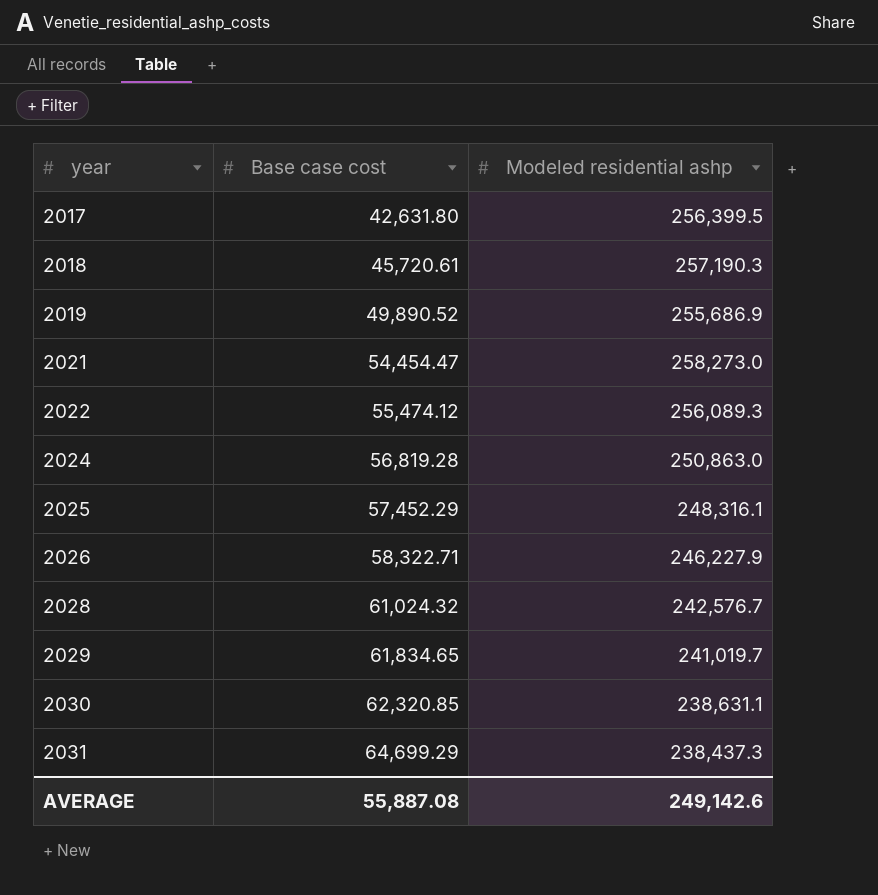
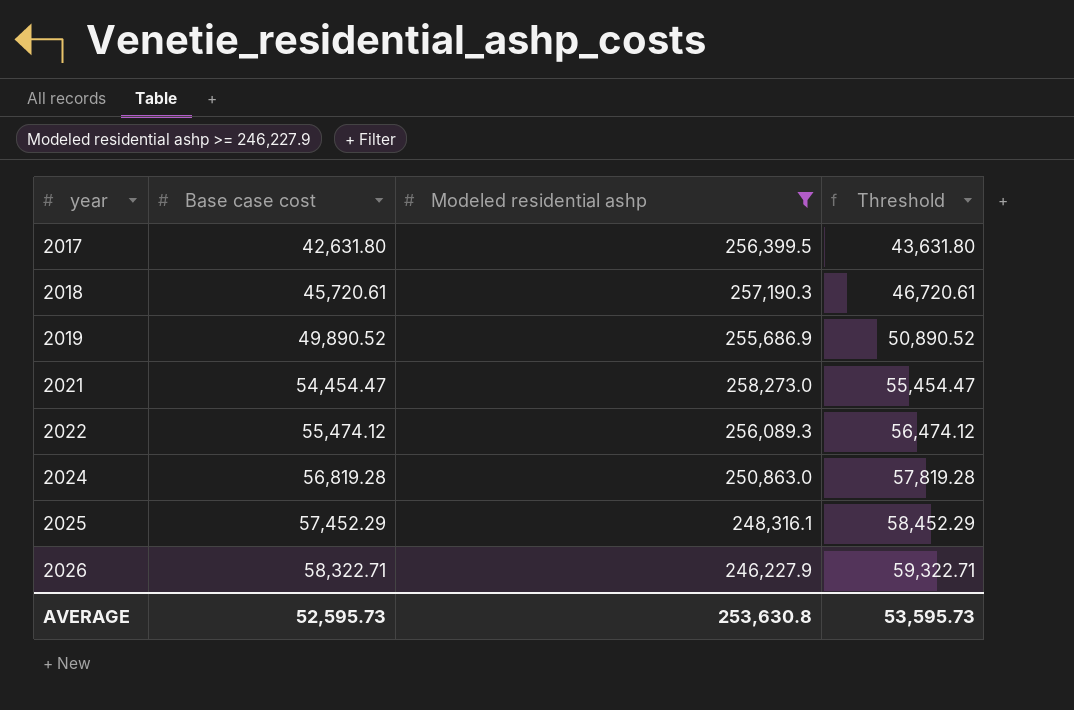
filter: none -> Modeled residential ashp >= 246,227.9
column Threshold | formula: none -> [Base case cost] + 1000
AVERAGE | Base case cost: 55,887.08 -> 52,595.73
AVERAGE | Modeled residential ashp: 249,142.6 -> 253,630.8

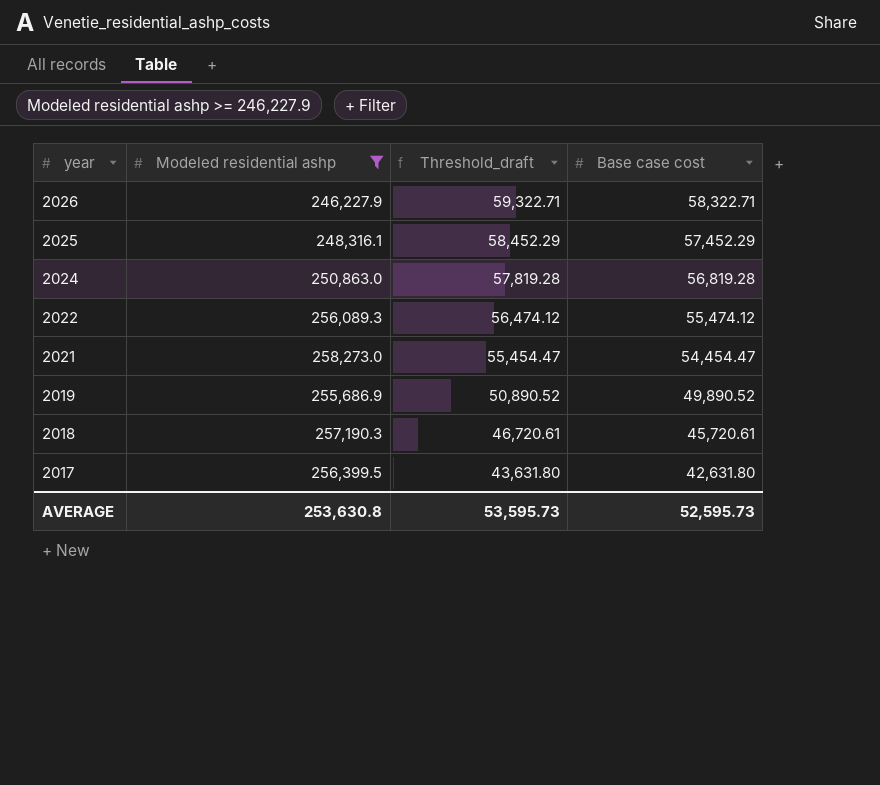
row order: year ascending -> year descending
column name: Threshold -> Threshold_draft
column Base case cost | position: 2 -> 4

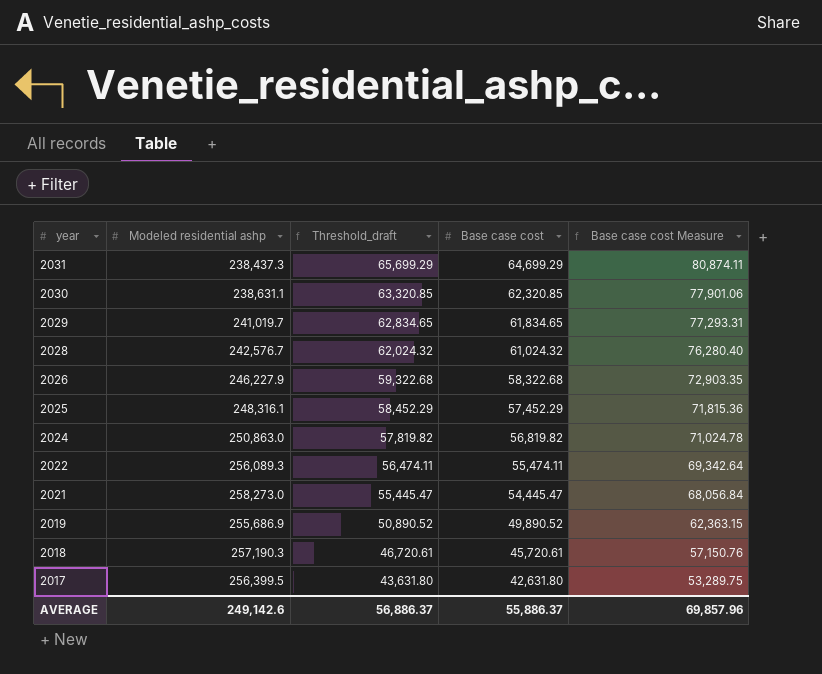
filter: Modeled residential ashp >= 246,227.9 -> none
column Base case cost Measure | formula: none -> [Base case cost] * 1.25
2026 | Threshold_draft: 59,322.71 -> 59,322.68
2026 | Base case cost: 58,322.71 -> 58,322.68
2024 | Threshold_draft: 57,819.28 -> 57,819.82
2024 | Base case cost: 56,819.28 -> 56,819.82
2022 | Threshold_draft: 56,474.12 -> 56,474.11
2022 | Base case cost: 55,474.12 -> 55,474.11
2021 | Threshold_draft: 55,454.47 -> 55,445.47
2021 | Base case cost: 54,454.47 -> 54,445.47
AVERAGE | Modeled residential ashp: 253,630.8 -> 249,142.6
AVERAGE | Threshold_draft: 53,595.73 -> 56,886.37
AVERAGE | Base case cost: 52,595.73 -> 55,886.37

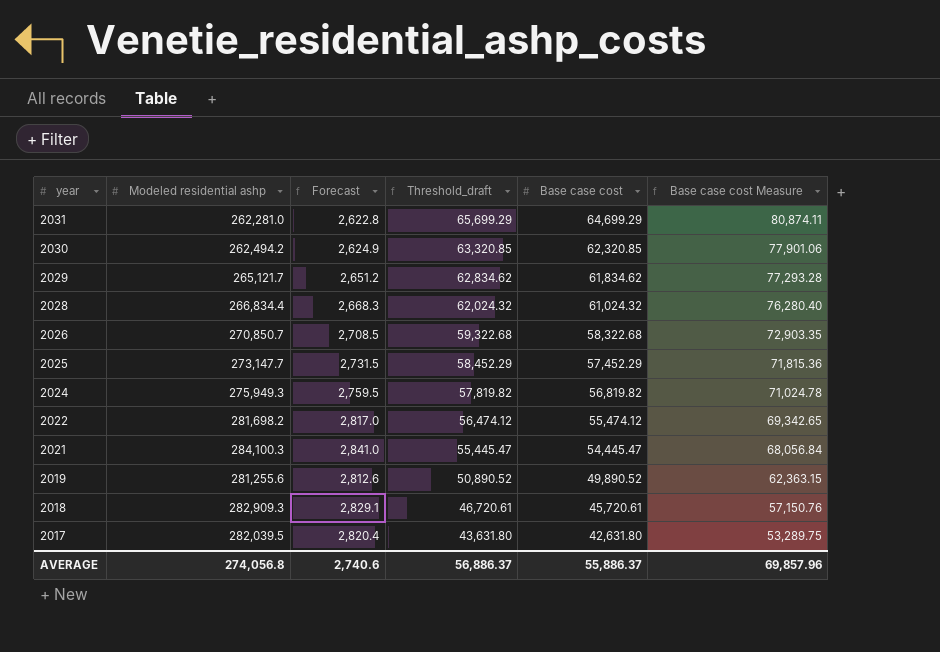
column Forecast | formula: none -> [Modeled residential ashp] * 0.01
2031 | Modeled residential ashp: 238,437.3 -> 262,281.0
2030 | Modeled residential ashp: 238,631.1 -> 262,494.2
2029 | Modeled residential ashp: 241,019.7 -> 265,121.7
2029 | Threshold_draft: 62,834.65 -> 62,834.62
2029 | Base case cost: 61,834.65 -> 61,834.62
2029 | Base case cost Measure: 77,293.31 -> 77,293.28
2028 | Modeled residential ashp: 242,576.7 -> 266,834.4
2026 | Modeled residential ashp: 246,227.9 -> 270,850.7
2025 | Modeled residential ashp: 248,316.1 -> 273,147.7
2024 | Modeled residential ashp: 250,863.0 -> 275,949.3
2022 | Modeled residential ashp: 256,089.3 -> 281,698.2
2022 | Threshold_draft: 56,474.11 -> 56,474.12
2022 | Base case cost: 55,474.11 -> 55,474.12
2022 | Base case cost Measure: 69,342.64 -> 69,342.65
2021 | Modeled residential ashp: 258,273.0 -> 284,100.3
2019 | Modeled residential ashp: 255,686.9 -> 281,255.6
2018 | Modeled residential ashp: 257,190.3 -> 282,909.3
2017 | Modeled residential ashp: 256,399.5 -> 282,039.5
AVERAGE | Modeled residential ashp: 249,142.6 -> 274,056.8

